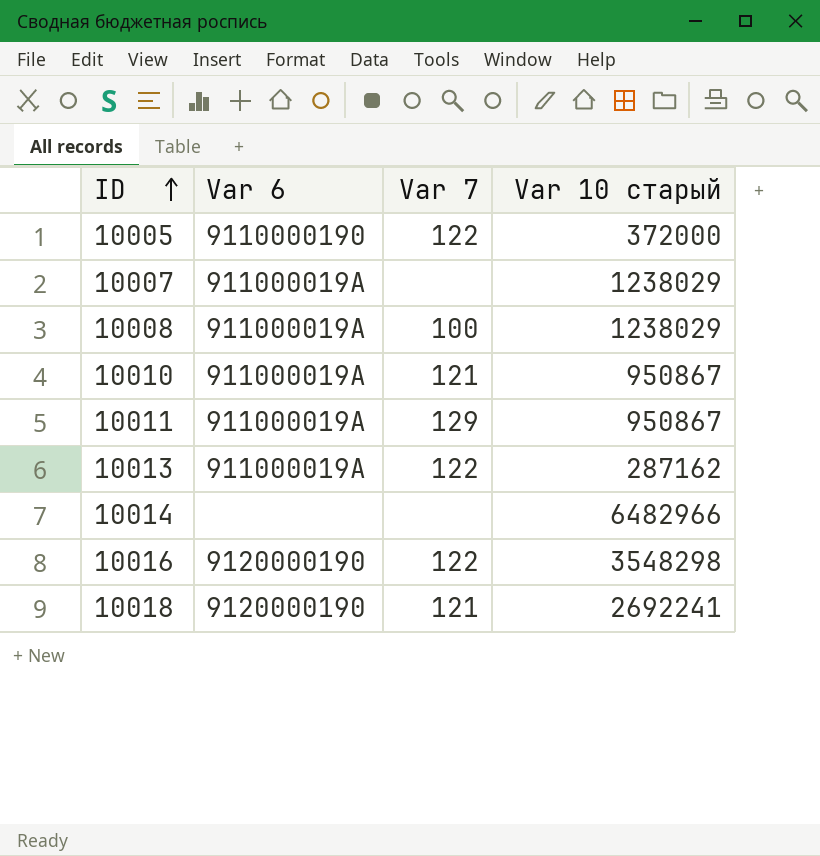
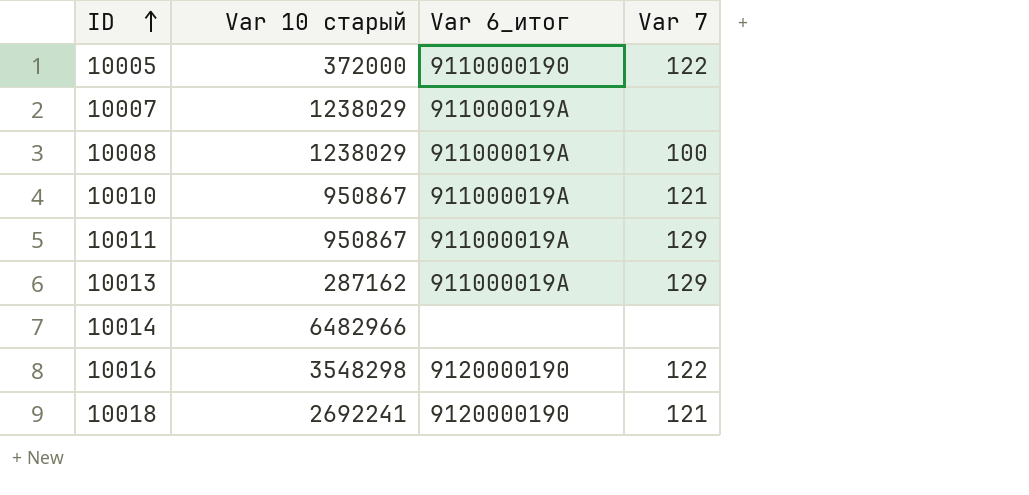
column Var 10 старый | position: 4 -> 2
column name: Var 6 -> Var 6_итог
10013 | Var 7: 122 -> 129

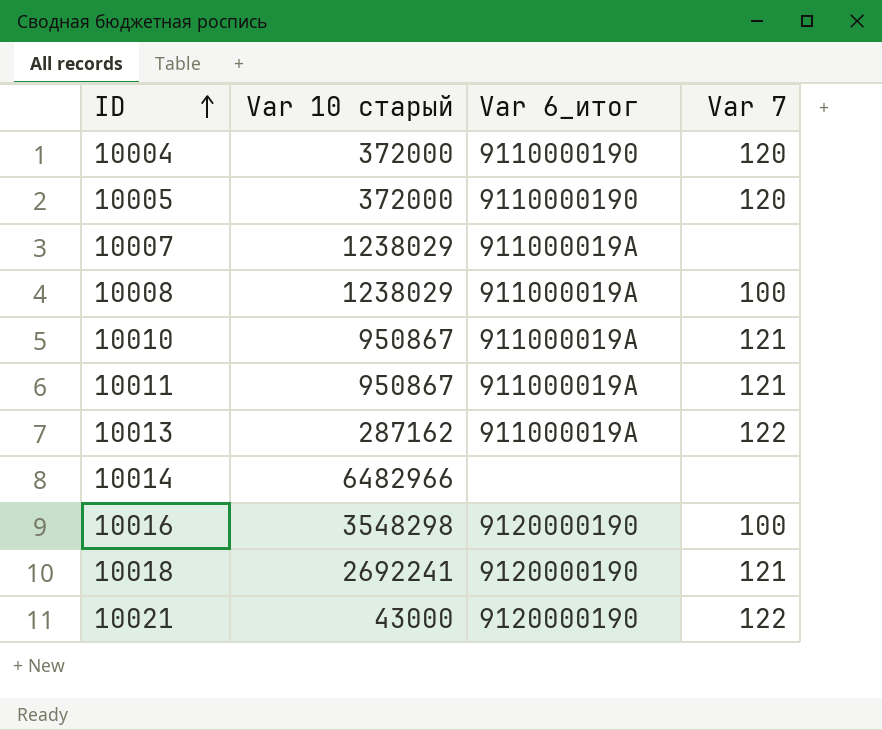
row 10004: none -> 372000 | 9110000190 | 120
10005 | Var 7: 122 -> 120
10011 | Var 7: 129 -> 121
10013 | Var 7: 129 -> 122
10016 | Var 7: 122 -> 100
row 10021: none -> 43000 | 9120000190 | 122

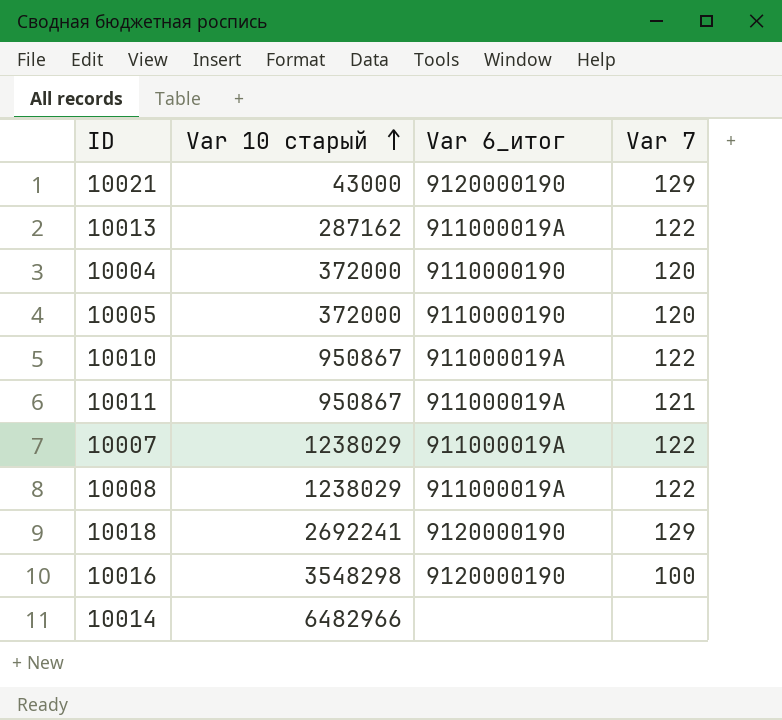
row order: ID ascending -> Var 10 старый ascending
10021 | Var 7: 122 -> 129
10010 | Var 7: 121 -> 122
10007 | Var 7: none -> 122
10008 | Var 7: 100 -> 122
10018 | Var 7: 121 -> 129

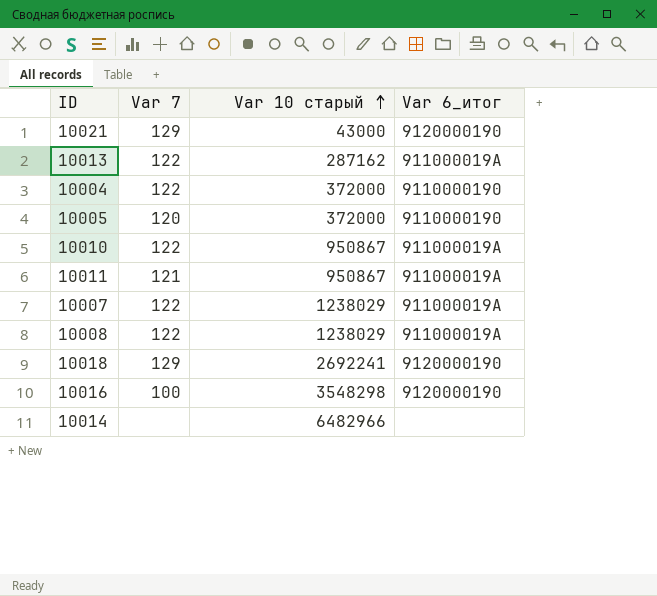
column Var 7 | position: 4 -> 2
10004 | Var 7: 120 -> 122

